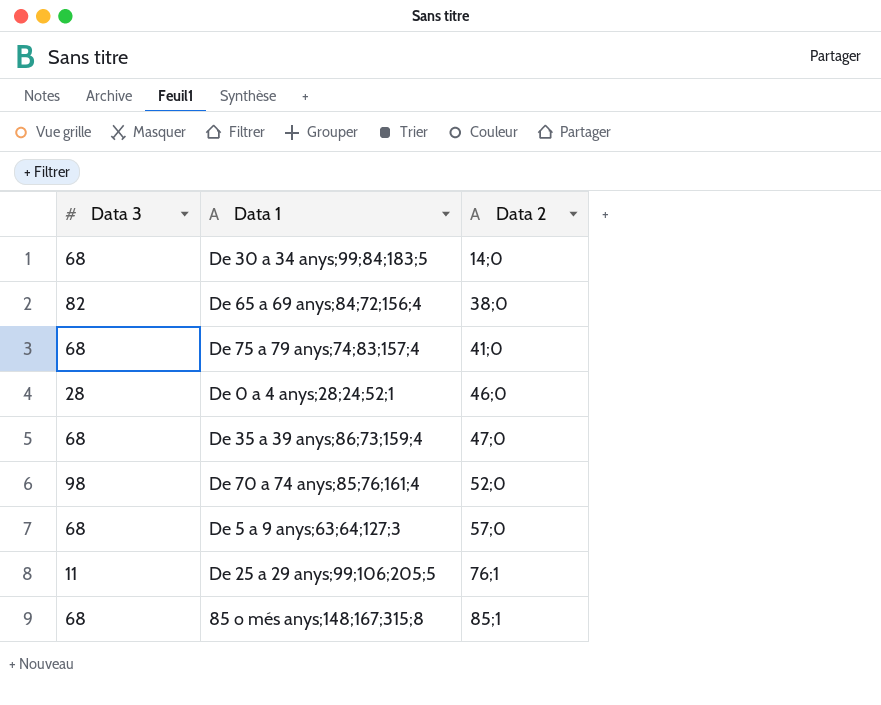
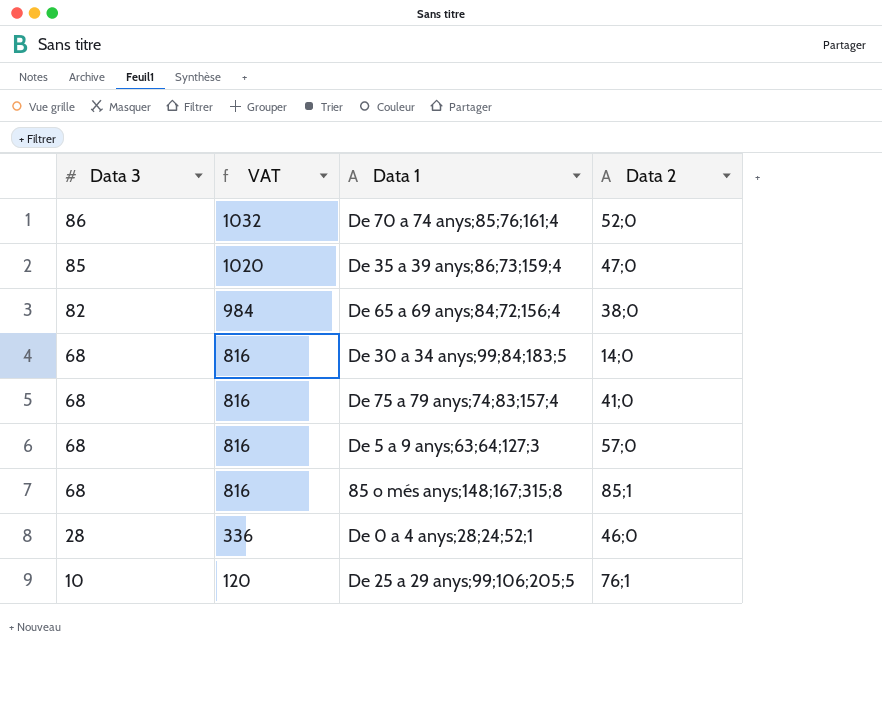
row order: Data 2 ascending -> Data 3 descending
column VAT | formula: none -> [Data 3] * 12
De 70 a 74 anys;85;76;161;4 | Data 3: 98 -> 86
De 35 a 39 anys;86;73;159;4 | Data 3: 68 -> 85
De 25 a 29 anys;99;106;205;5 | Data 3: 11 -> 10

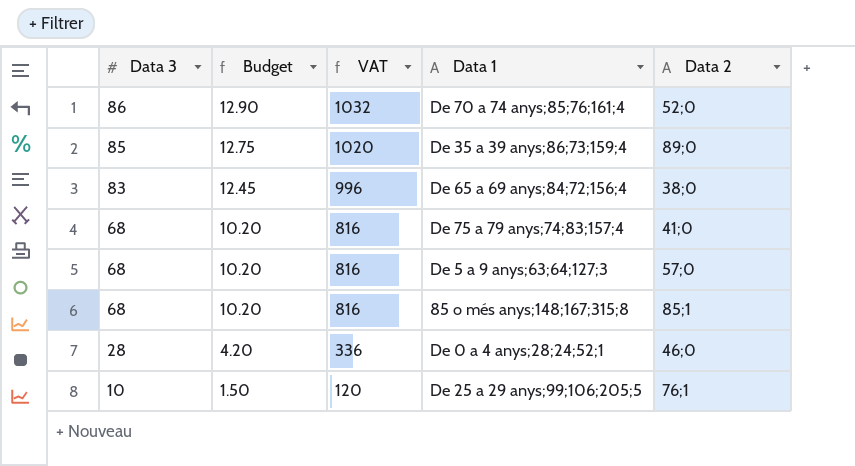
column Budget | formula: none -> [Data 3] * 0.15
row De 30 a 34 anys;99;84;183;5: 68 | 816 | 14;0 -> none
De 35 a 39 anys;86;73;159;4 | Data 2: 47;0 -> 89;0
De 65 a 69 anys;84;72;156;4 | Data 3: 82 -> 83
De 65 a 69 anys;84;72;156;4 | VAT: 984 -> 996

